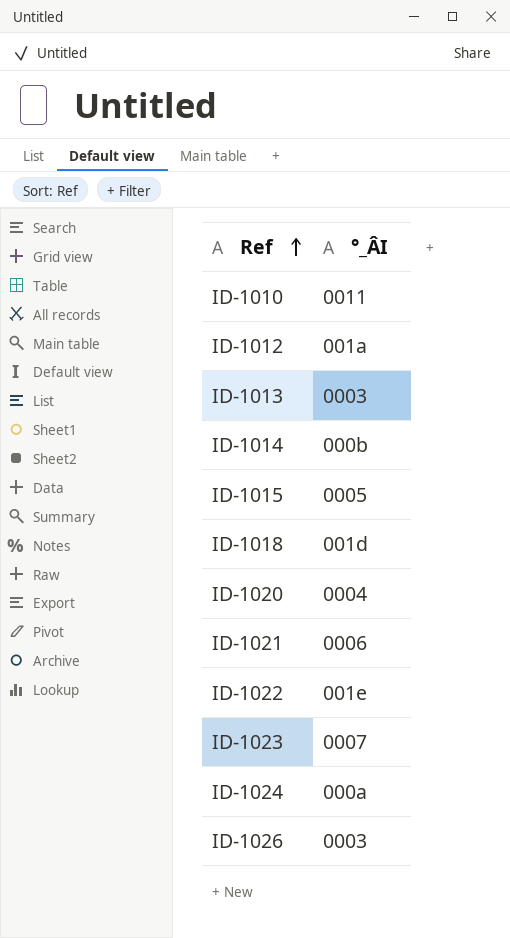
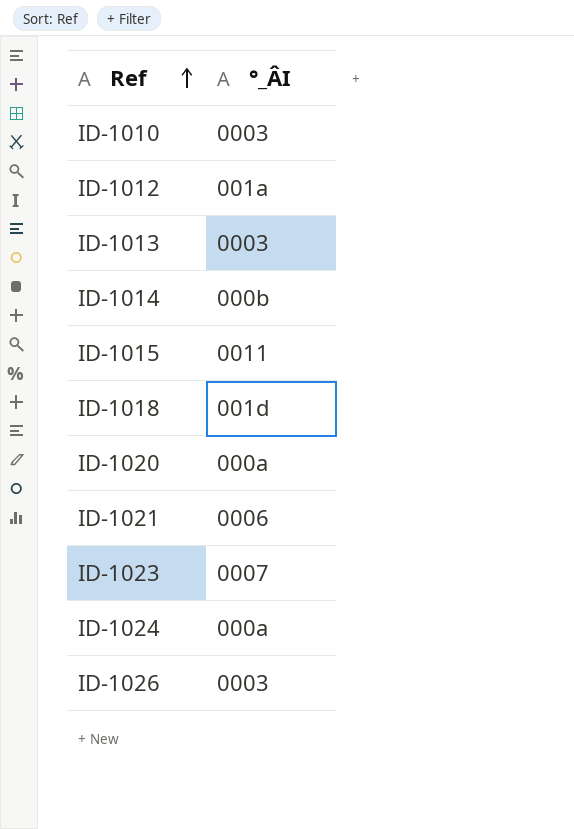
row ID-1022: 001e -> none
ID-1010 | °_ÂI: 0011 -> 0003
ID-1015 | °_ÂI: 0005 -> 0011
ID-1020 | °_ÂI: 0004 -> 000a

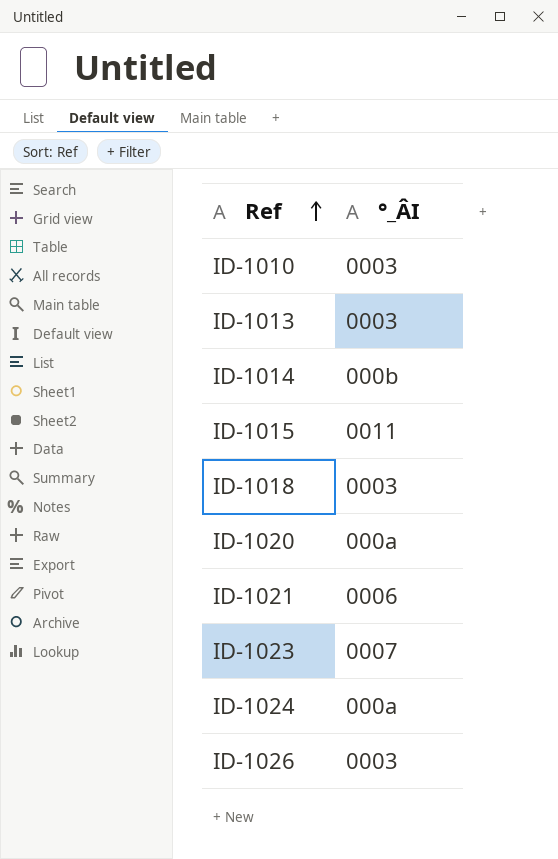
row ID-1012: 001a -> none
ID-1018 | °_ÂI: 001d -> 0003

